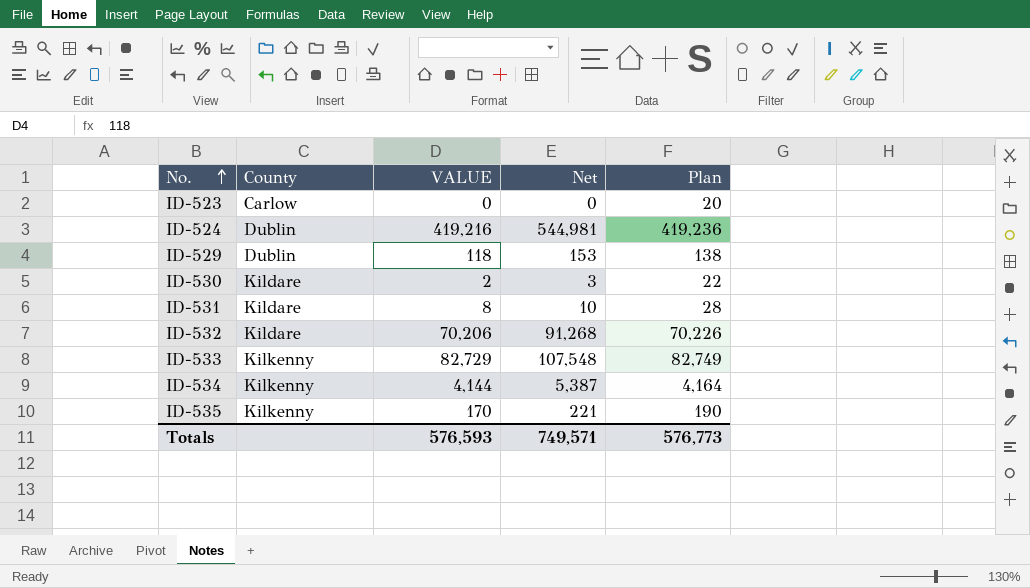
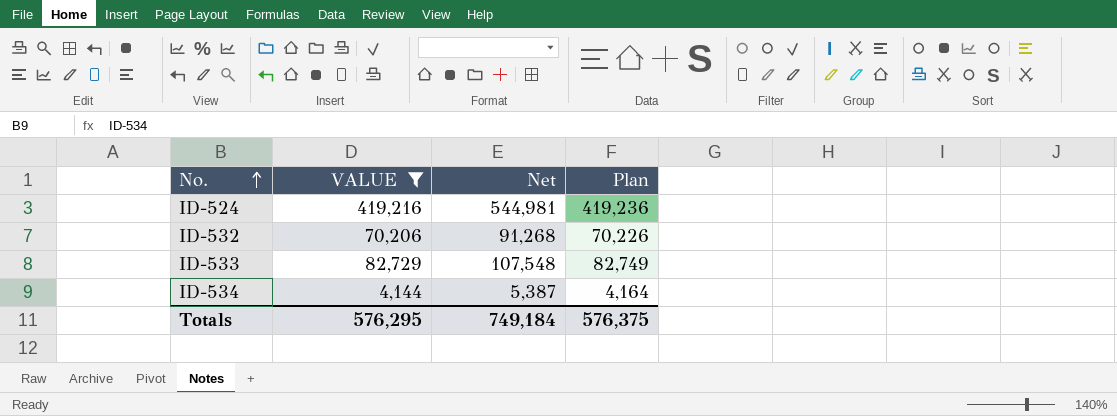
filter: none -> VALUE >= 4,144
column County | position: 2 -> none
Totals | VALUE: 576,593 -> 576,295
Totals | Net: 749,571 -> 749,184
Totals | Plan: 576,773 -> 576,375

